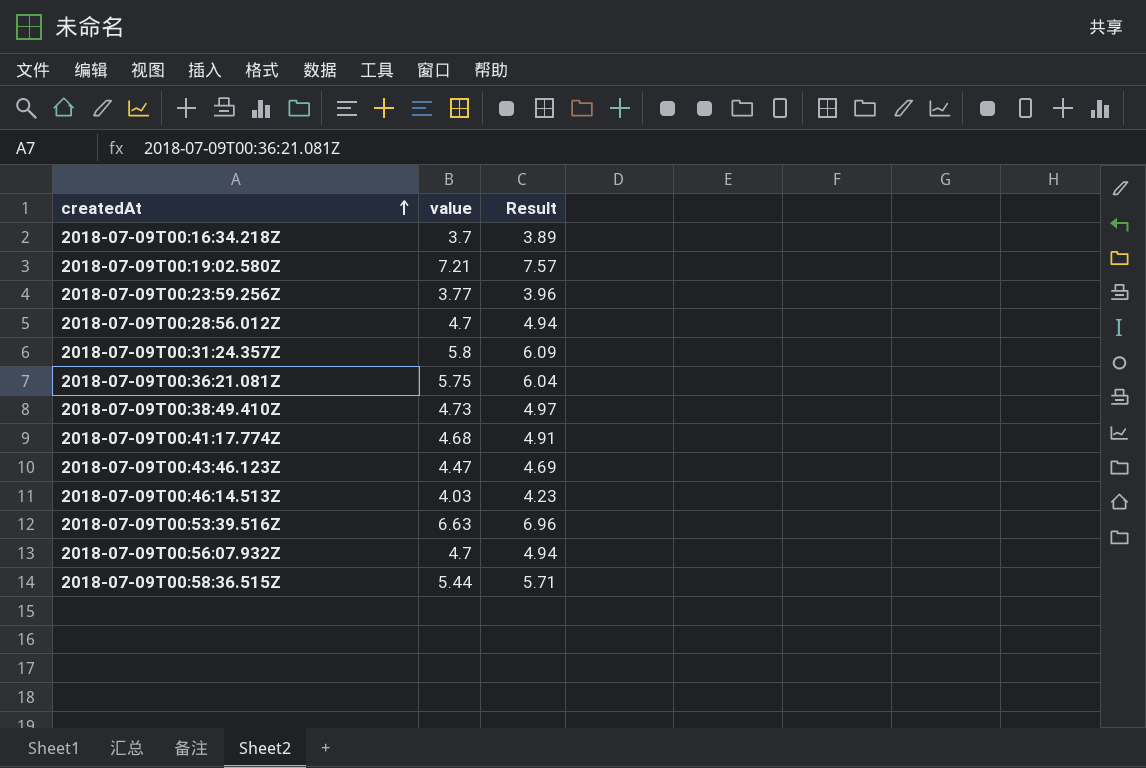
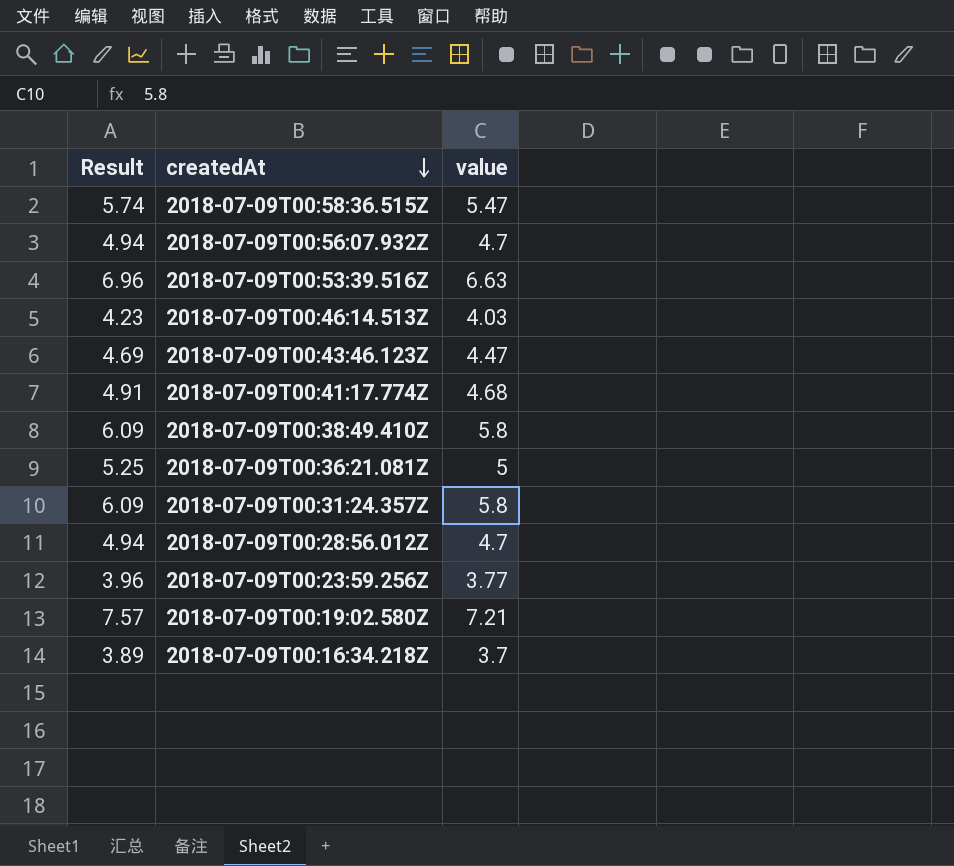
row order: createdAt ascending -> createdAt descending
column Result | position: 3 -> 1
2018-07-09T00:58:36.515Z | Result: 5.71 -> 5.74
2018-07-09T00:58:36.515Z | value: 5.44 -> 5.47
2018-07-09T00:38:49.410Z | Result: 4.97 -> 6.09
2018-07-09T00:38:49.410Z | value: 4.73 -> 5.8
2018-07-09T00:36:21.081Z | Result: 6.04 -> 5.25
2018-07-09T00:36:21.081Z | value: 5.75 -> 5

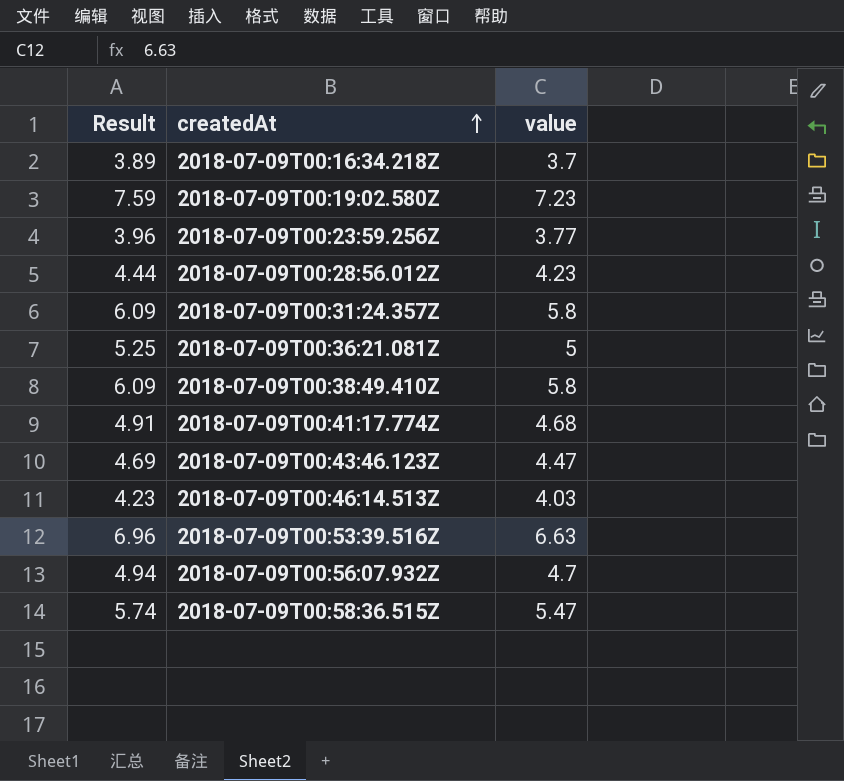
row order: createdAt descending -> createdAt ascending
2018-07-09T00:19:02.580Z | Result: 7.57 -> 7.59
2018-07-09T00:19:02.580Z | value: 7.21 -> 7.23
2018-07-09T00:28:56.012Z | Result: 4.94 -> 4.44
2018-07-09T00:28:56.012Z | value: 4.7 -> 4.23

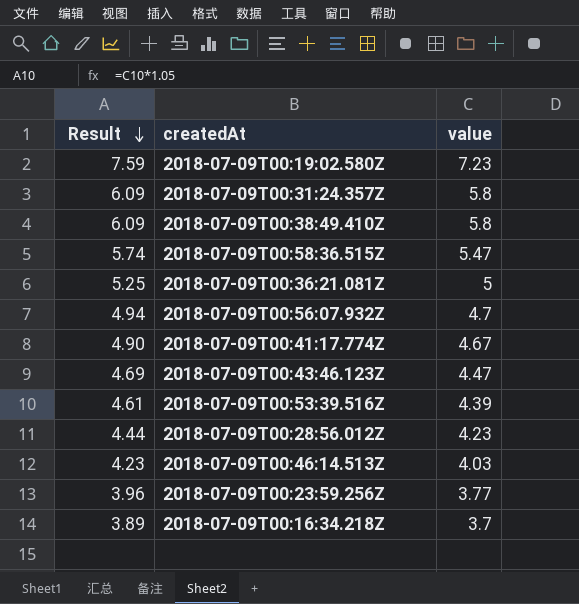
row order: createdAt ascending -> Result descending
2018-07-09T00:41:17.774Z | Result: 4.91 -> 4.90
2018-07-09T00:41:17.774Z | value: 4.68 -> 4.67
2018-07-09T00:53:39.516Z | Result: 6.96 -> 4.61
2018-07-09T00:53:39.516Z | value: 6.63 -> 4.39

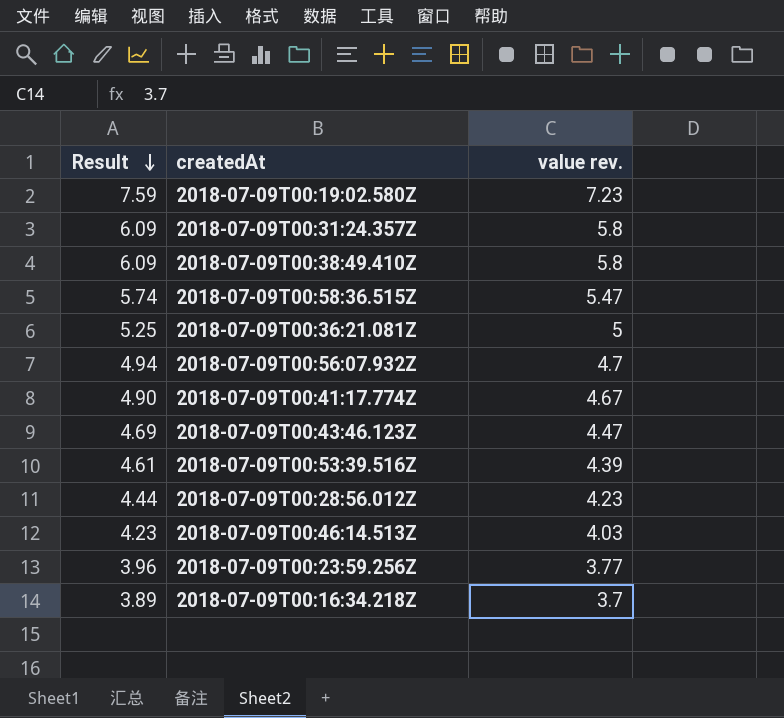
column name: value -> value rev.

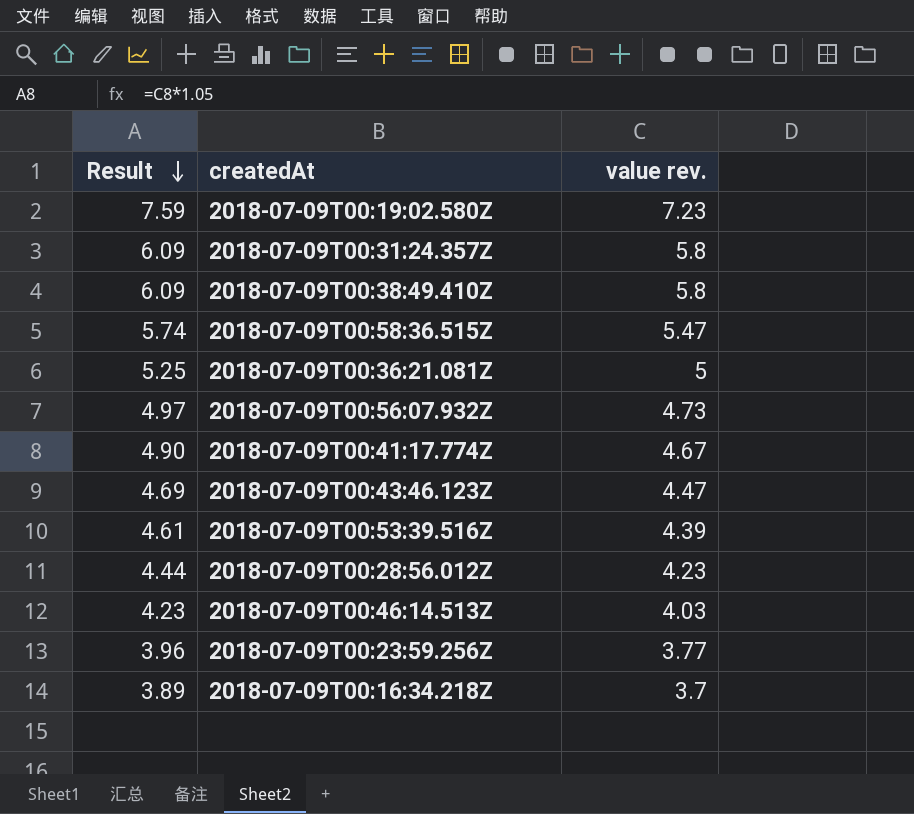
2018-07-09T00:56:07.932Z | Result: 4.94 -> 4.97
2018-07-09T00:56:07.932Z | value rev.: 4.7 -> 4.73

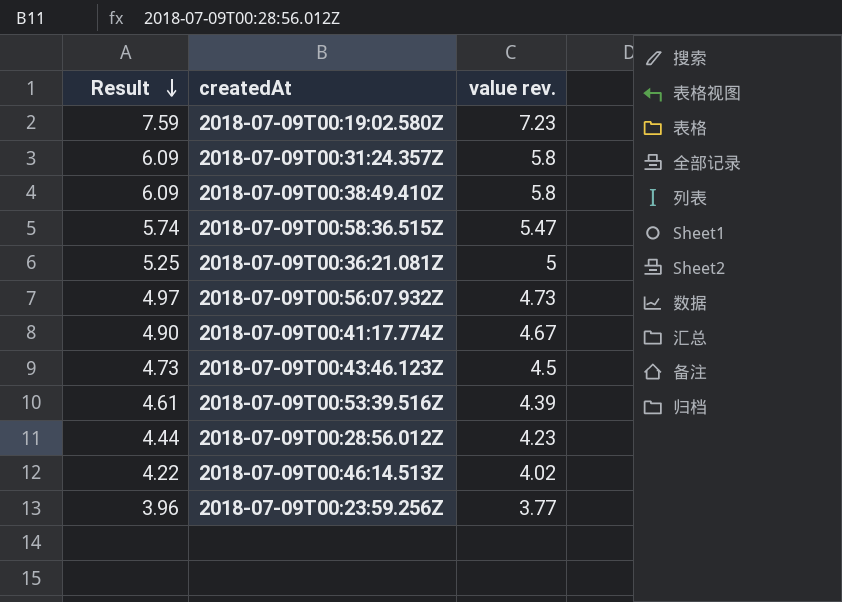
row 2018-07-09T00:16:34.218Z: 3.89 | 3.7 -> none
2018-07-09T00:43:46.123Z | Result: 4.69 -> 4.73
2018-07-09T00:43:46.123Z | value rev.: 4.47 -> 4.5
2018-07-09T00:46:14.513Z | Result: 4.23 -> 4.22
2018-07-09T00:46:14.513Z | value rev.: 4.03 -> 4.02

